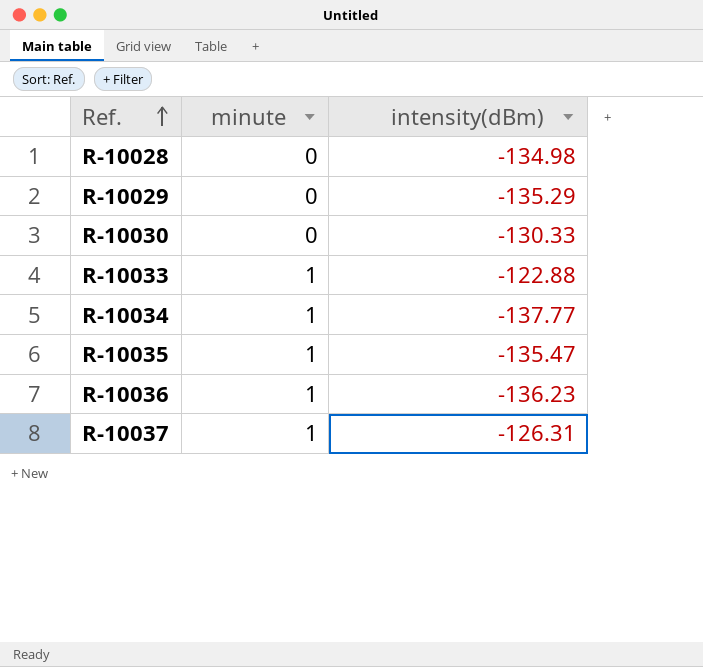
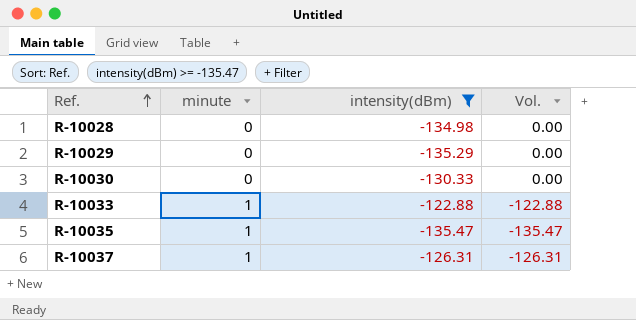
filter: none -> intensity(dBm) >= -135.47
column Vol. | formula: none -> [minute] * [intensity(dBm)]

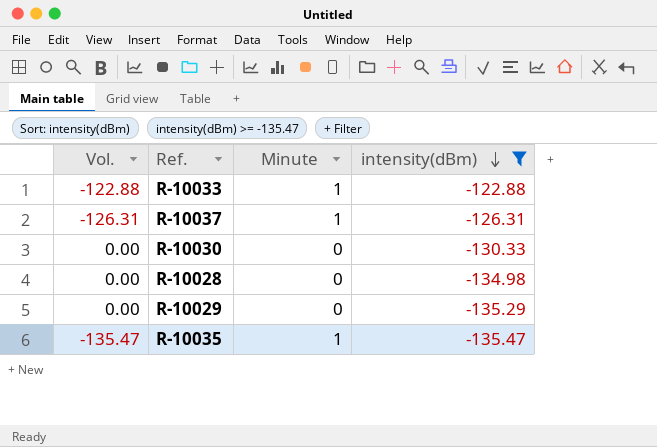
row order: Ref. ascending -> intensity(dBm) descending
column Vol. | position: 4 -> 1
column name: minute -> Minute

